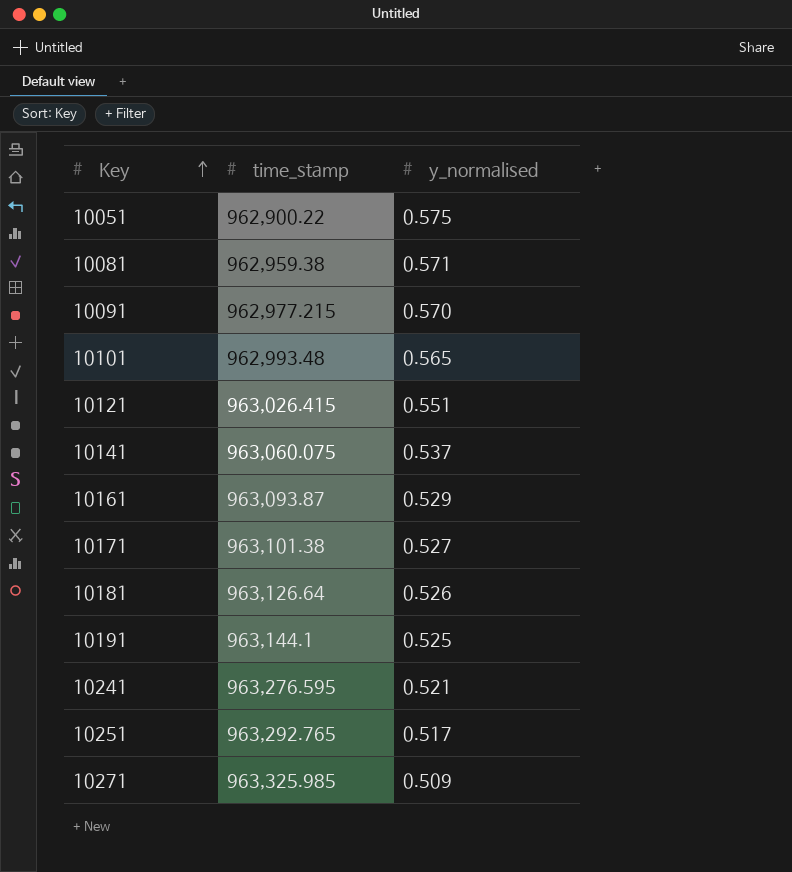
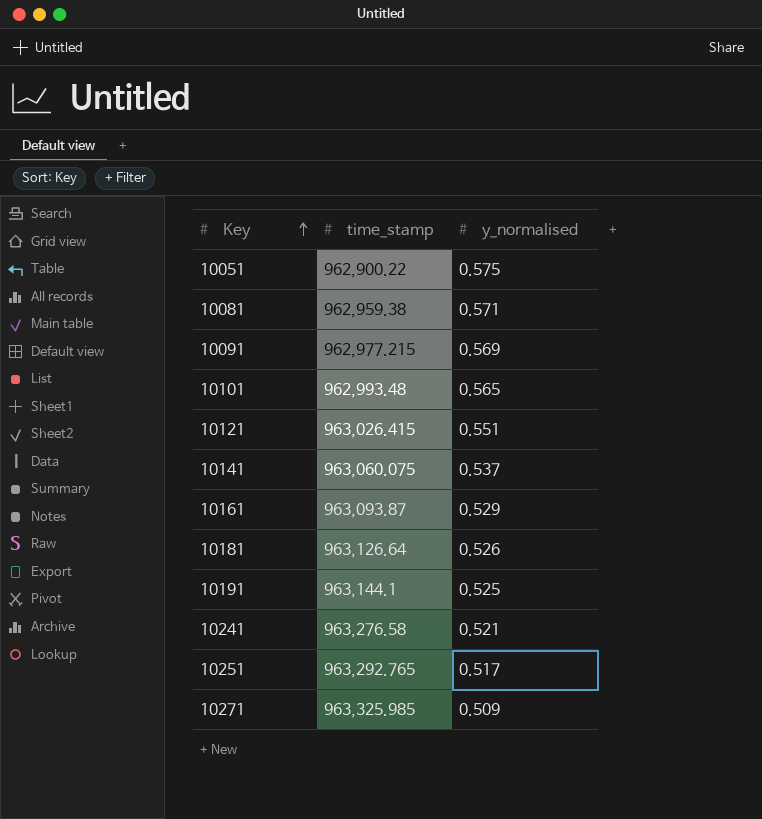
row 10171: 963,101.38 | 0.527 -> none
10091 | y_normalised: 0.570 -> 0.569
10241 | time_stamp: 963,276.595 -> 963,276.58

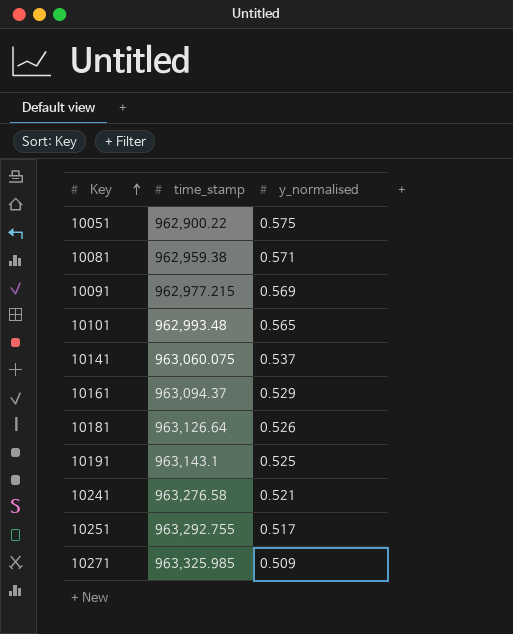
row 10121: 963,026.415 | 0.551 -> none
10161 | time_stamp: 963,093.87 -> 963,094.37
10191 | time_stamp: 963,144.1 -> 963,143.1
10251 | time_stamp: 963,292.765 -> 963,292.755

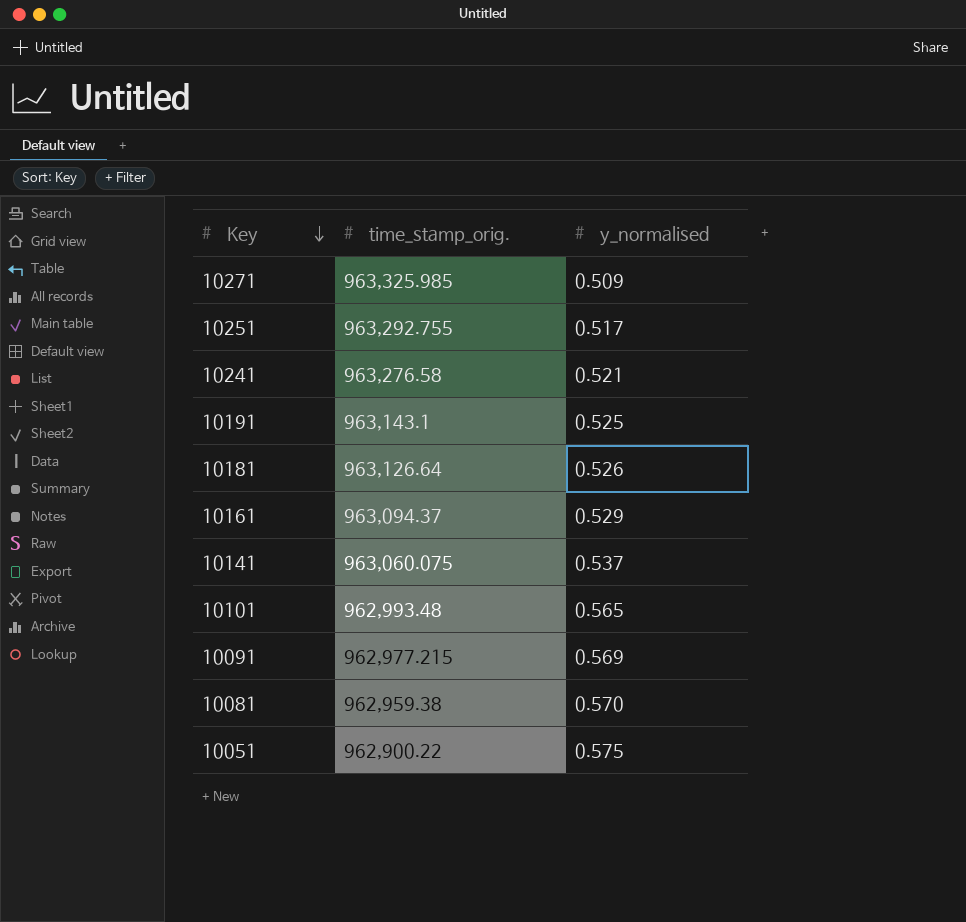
row order: Key ascending -> Key descending
column name: time_stamp -> time_stamp_orig.
10081 | y_normalised: 0.571 -> 0.570

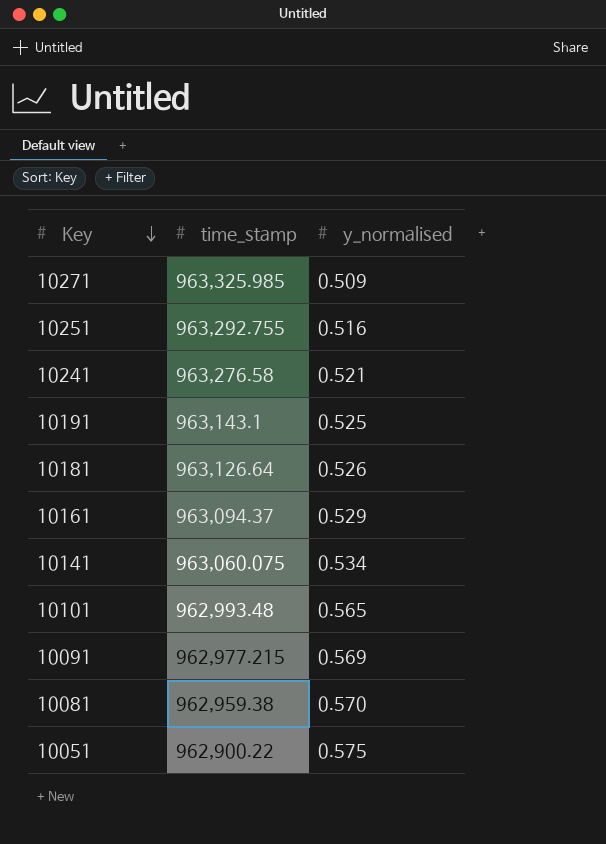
column name: time_stamp_orig. -> time_stamp
10251 | y_normalised: 0.517 -> 0.516
10141 | y_normalised: 0.537 -> 0.534

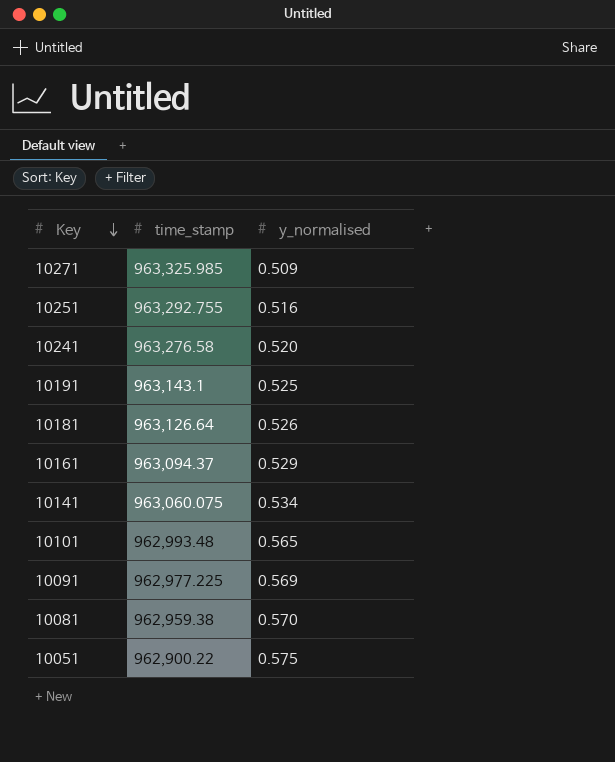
10241 | y_normalised: 0.521 -> 0.520
10091 | time_stamp: 962,977.215 -> 962,977.225

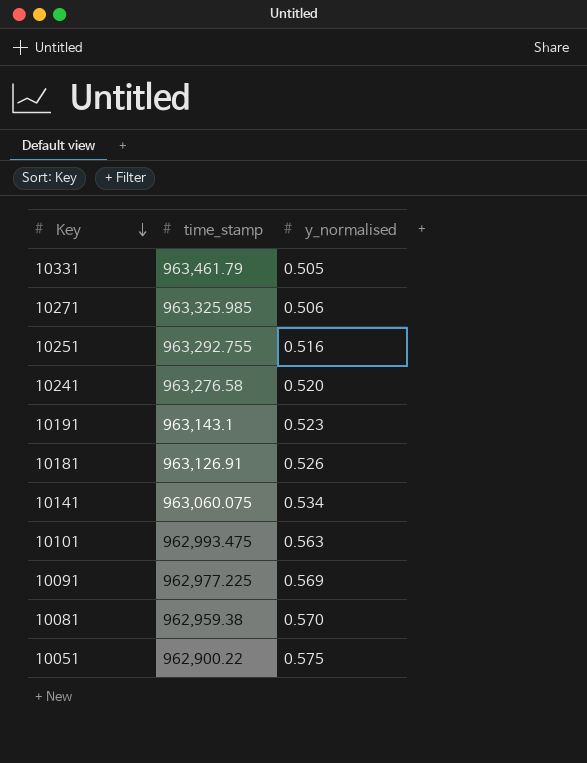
row 10161: 963,094.37 | 0.529 -> none
row 10331: none -> 963,461.79 | 0.505
10271 | y_normalised: 0.509 -> 0.506
10191 | y_normalised: 0.525 -> 0.523
10181 | time_stamp: 963,126.64 -> 963,126.91
10101 | time_stamp: 962,993.48 -> 962,993.475
10101 | y_normalised: 0.565 -> 0.563

